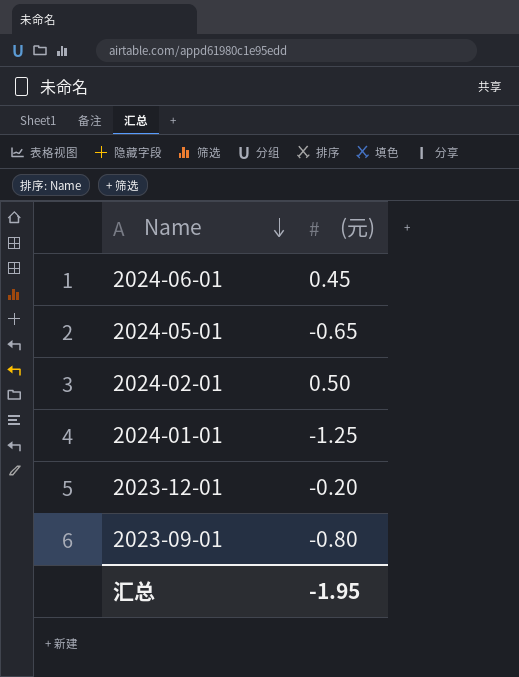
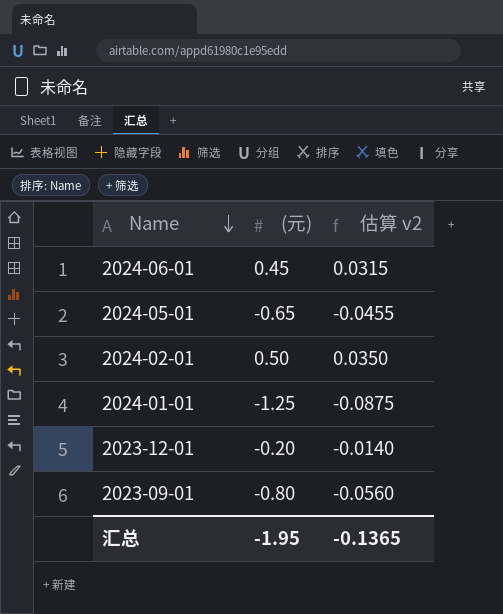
column 估算 v2 | formula: none -> [(元)] * 0.07

